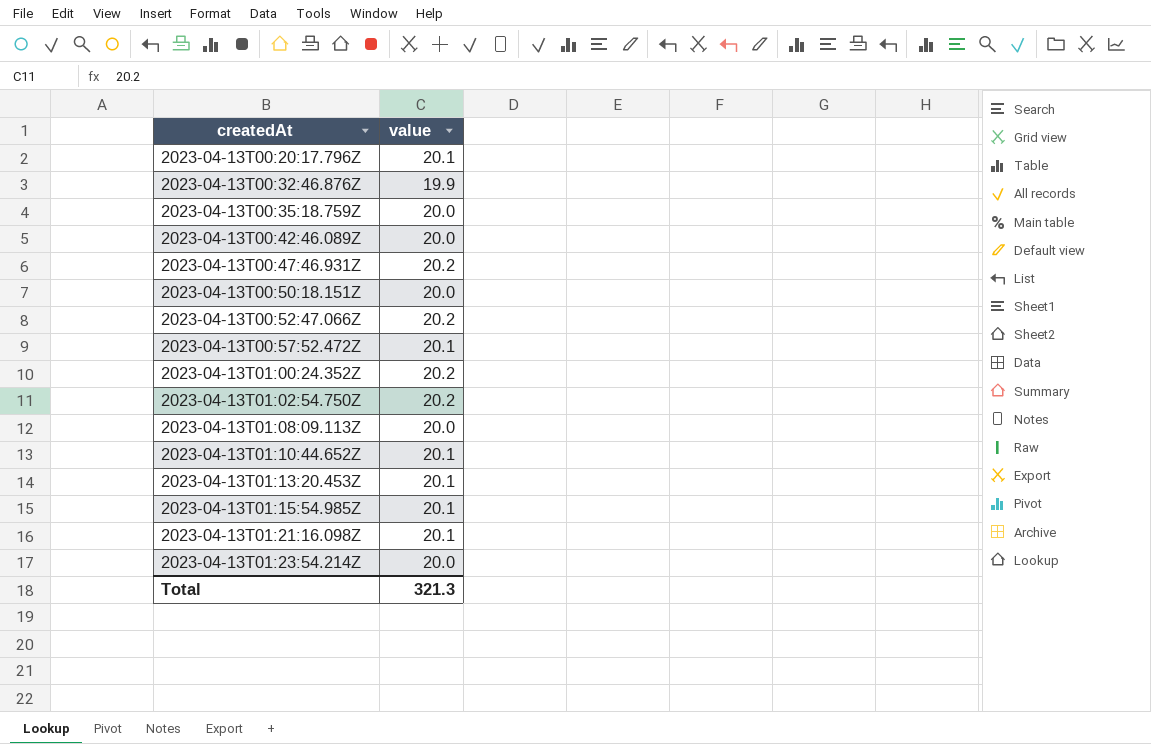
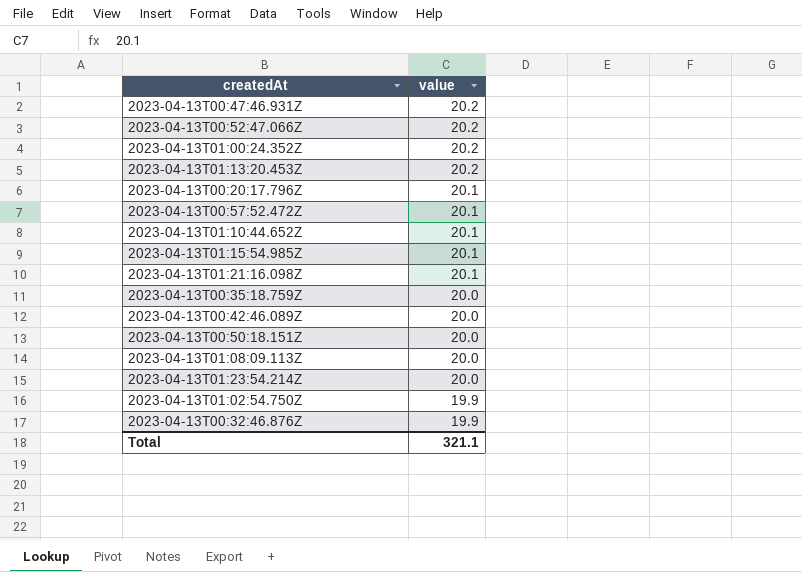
row order: createdAt ascending -> value descending
2023-04-13T01:13:20.453Z | value: 20.1 -> 20.2
2023-04-13T01:02:54.750Z | value: 20.2 -> 19.9
Total | value: 321.3 -> 321.1

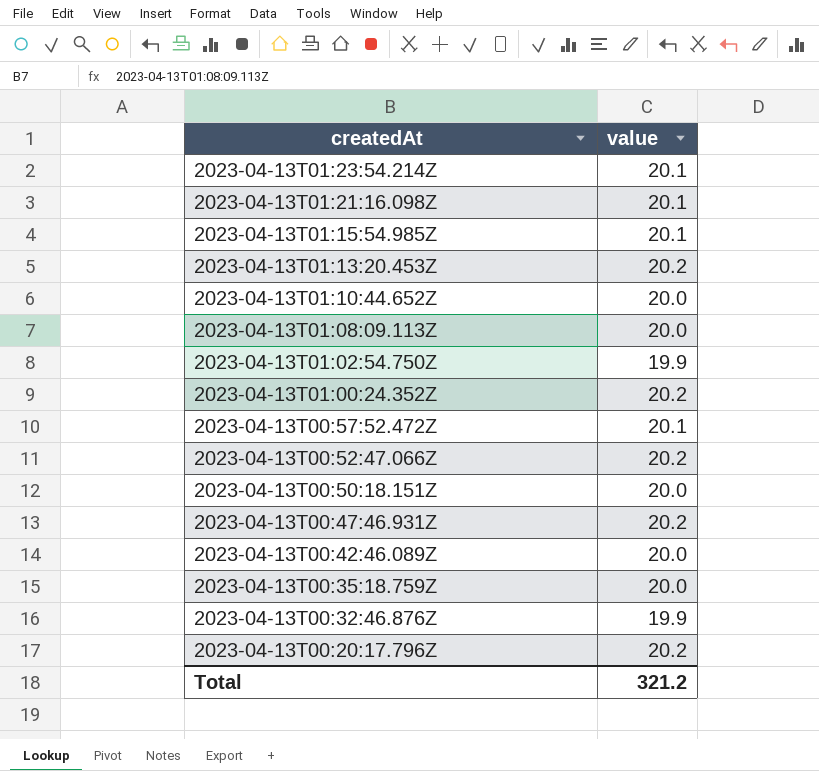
row order: value descending -> createdAt descending
2023-04-13T01:23:54.214Z | value: 20.0 -> 20.1
2023-04-13T01:10:44.652Z | value: 20.1 -> 20.0
2023-04-13T00:20:17.796Z | value: 20.1 -> 20.2
Total | value: 321.1 -> 321.2

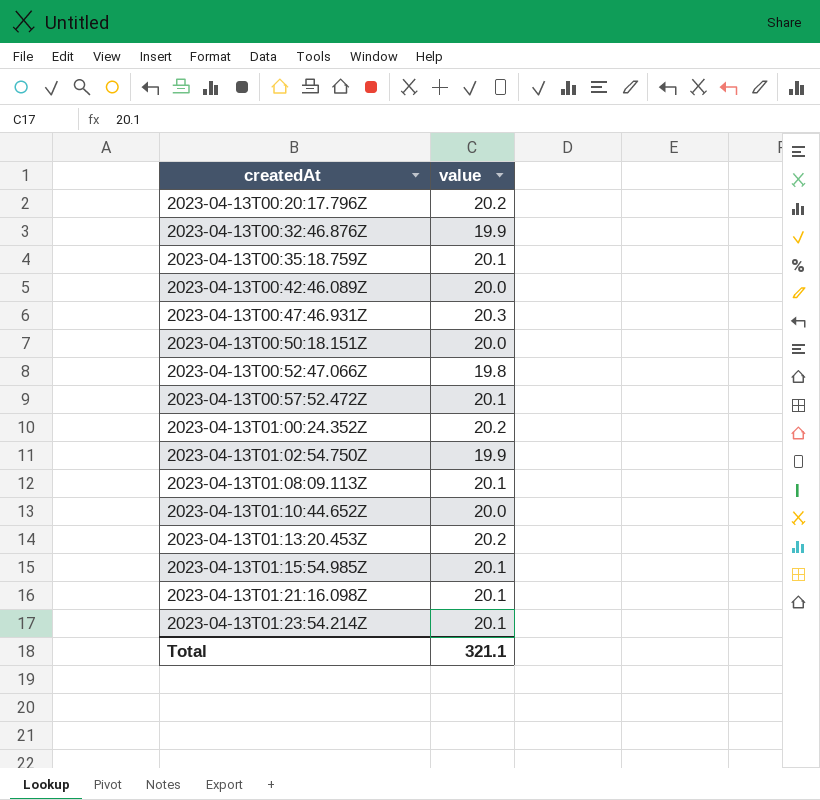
row order: createdAt descending -> createdAt ascending
2023-04-13T00:35:18.759Z | value: 20.0 -> 20.1
2023-04-13T00:47:46.931Z | value: 20.2 -> 20.3
2023-04-13T00:52:47.066Z | value: 20.2 -> 19.8
2023-04-13T01:08:09.113Z | value: 20.0 -> 20.1
Total | value: 321.2 -> 321.1

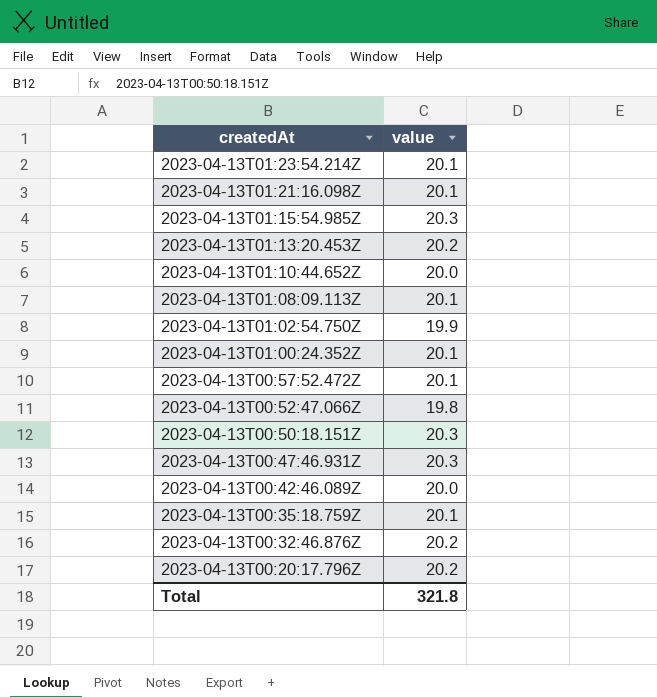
row order: createdAt ascending -> createdAt descending
2023-04-13T01:15:54.985Z | value: 20.1 -> 20.3
2023-04-13T01:00:24.352Z | value: 20.2 -> 20.1
2023-04-13T00:50:18.151Z | value: 20.0 -> 20.3
2023-04-13T00:32:46.876Z | value: 19.9 -> 20.2
Total | value: 321.1 -> 321.8

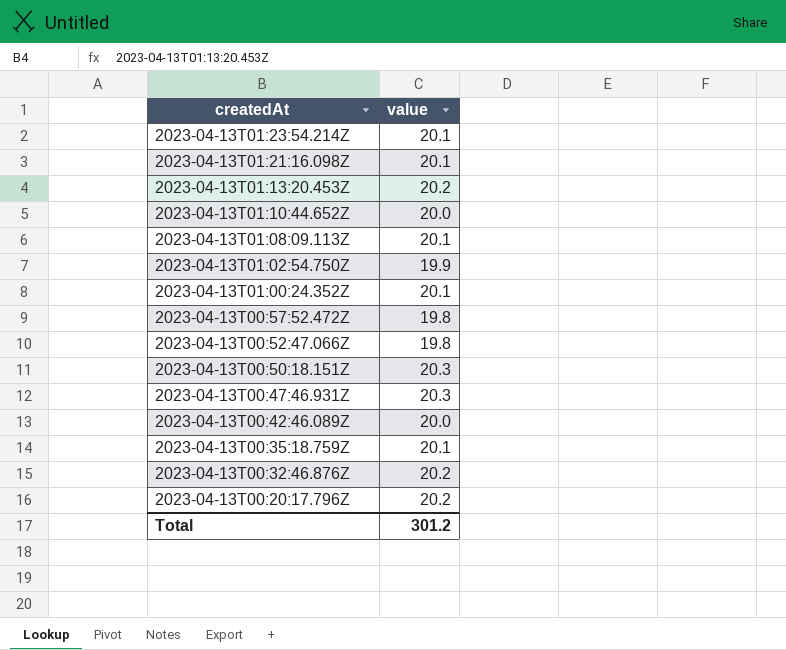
row 2023-04-13T01:15:54.985Z: 20.3 -> none
2023-04-13T00:57:52.472Z | value: 20.1 -> 19.8
Total | value: 321.8 -> 301.2

